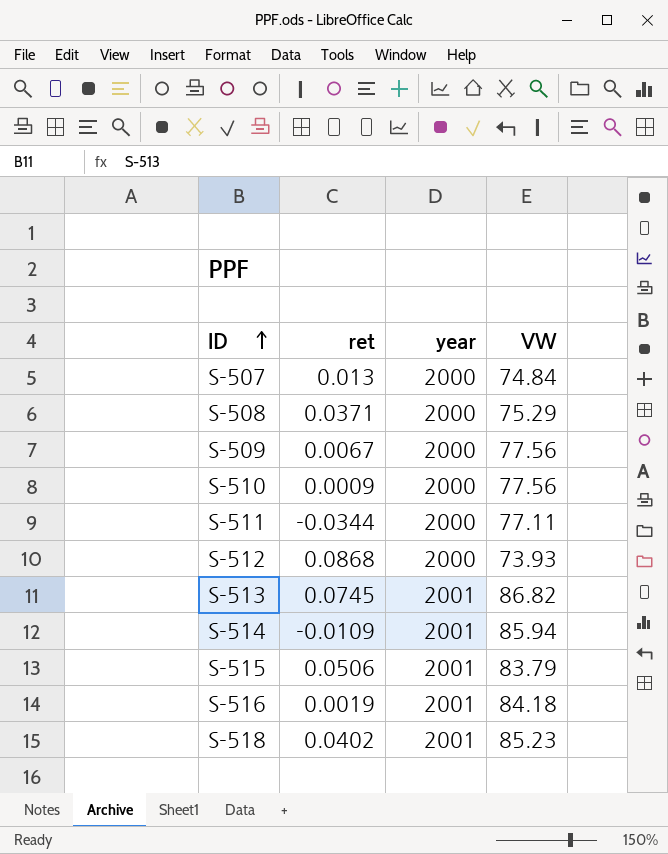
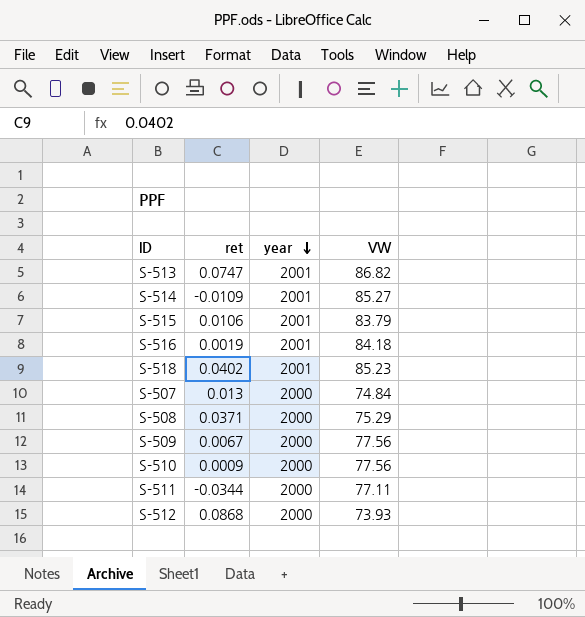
row order: ID ascending -> year descending
S-513 | ret: 0.0745 -> 0.0747
S-514 | VW: 85.94 -> 85.27
S-515 | ret: 0.0506 -> 0.0106

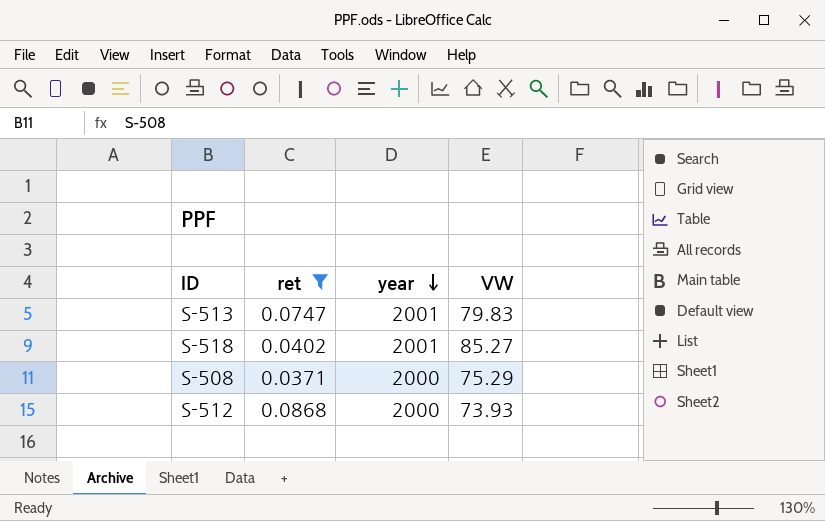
filter: none -> ret >= 0.0371
S-513 | VW: 86.82 -> 79.83
S-518 | VW: 85.23 -> 85.27

